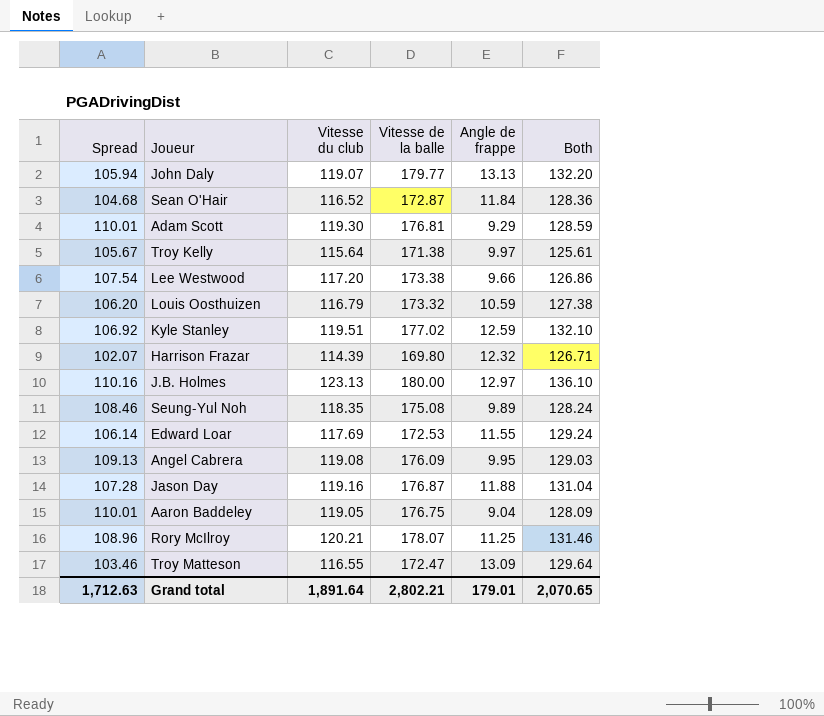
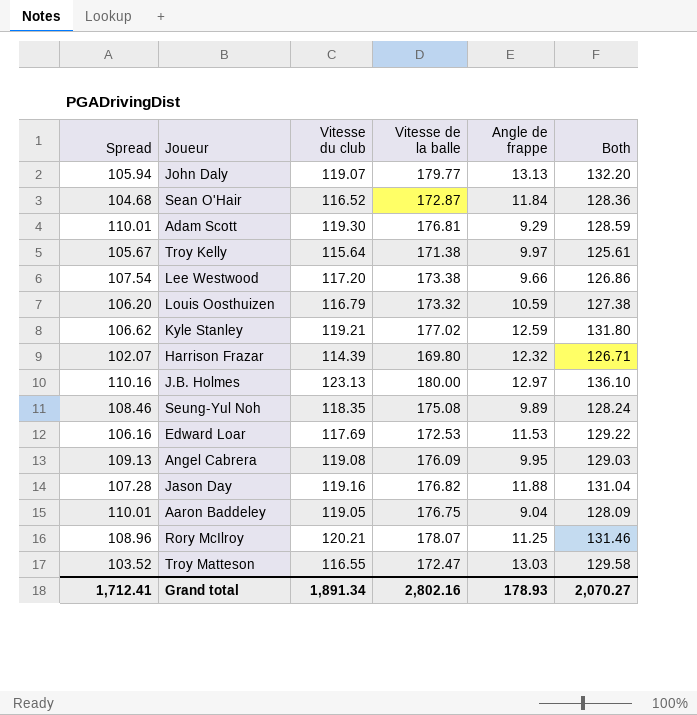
Kyle Stanley | Spread: 106.92 -> 106.62
Kyle Stanley | Vitesse du club: 119.51 -> 119.21
Kyle Stanley | Both: 132.10 -> 131.80
Edward Loar | Spread: 106.14 -> 106.16
Edward Loar | Angle de frappe: 11.55 -> 11.53
Edward Loar | Both: 129.24 -> 129.22
Jason Day | Vitesse de la balle: 176.87 -> 176.82
Troy Matteson | Spread: 103.46 -> 103.52
Troy Matteson | Angle de frappe: 13.09 -> 13.03
Troy Matteson | Both: 129.64 -> 129.58
Grand total | Spread: 1,712.63 -> 1,712.41
Grand total | Vitesse du club: 1,891.64 -> 1,891.34
Grand total | Vitesse de la balle: 2,802.21 -> 2,802.16
Grand total | Angle de frappe: 179.01 -> 178.93
Grand total | Both: 2,070.65 -> 2,070.27

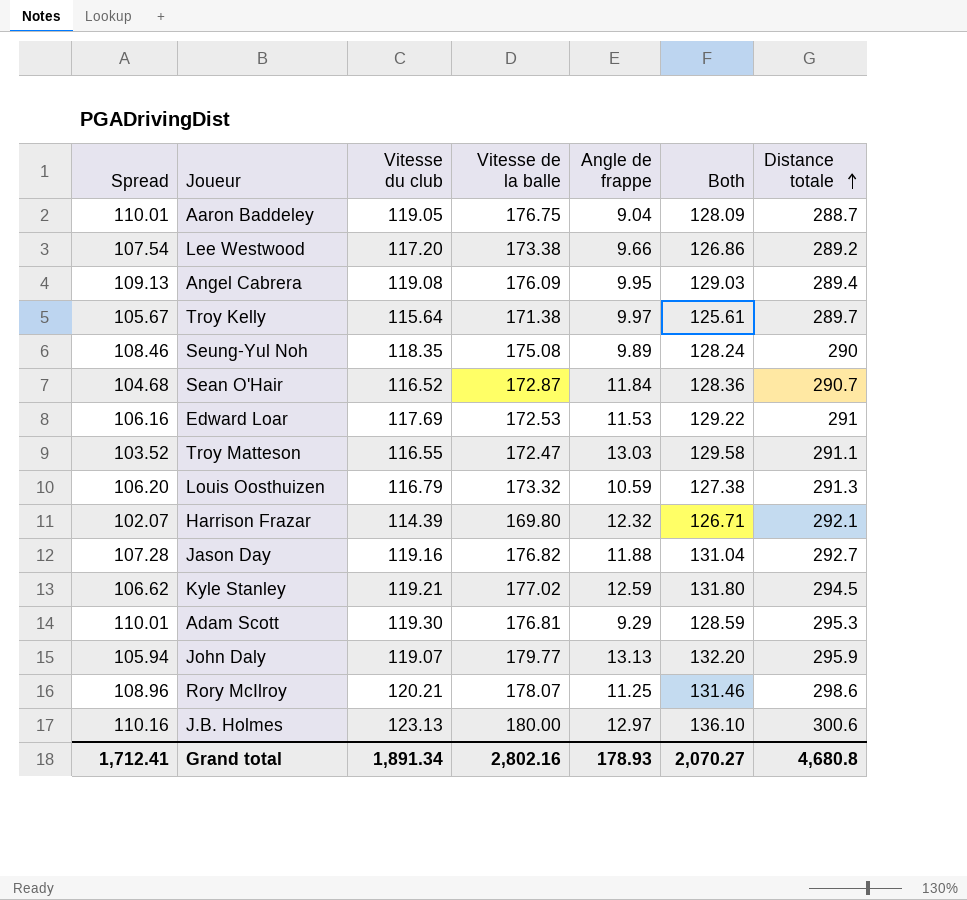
row order: none -> Distance totale ascending
column Distance totale | position: none -> 7

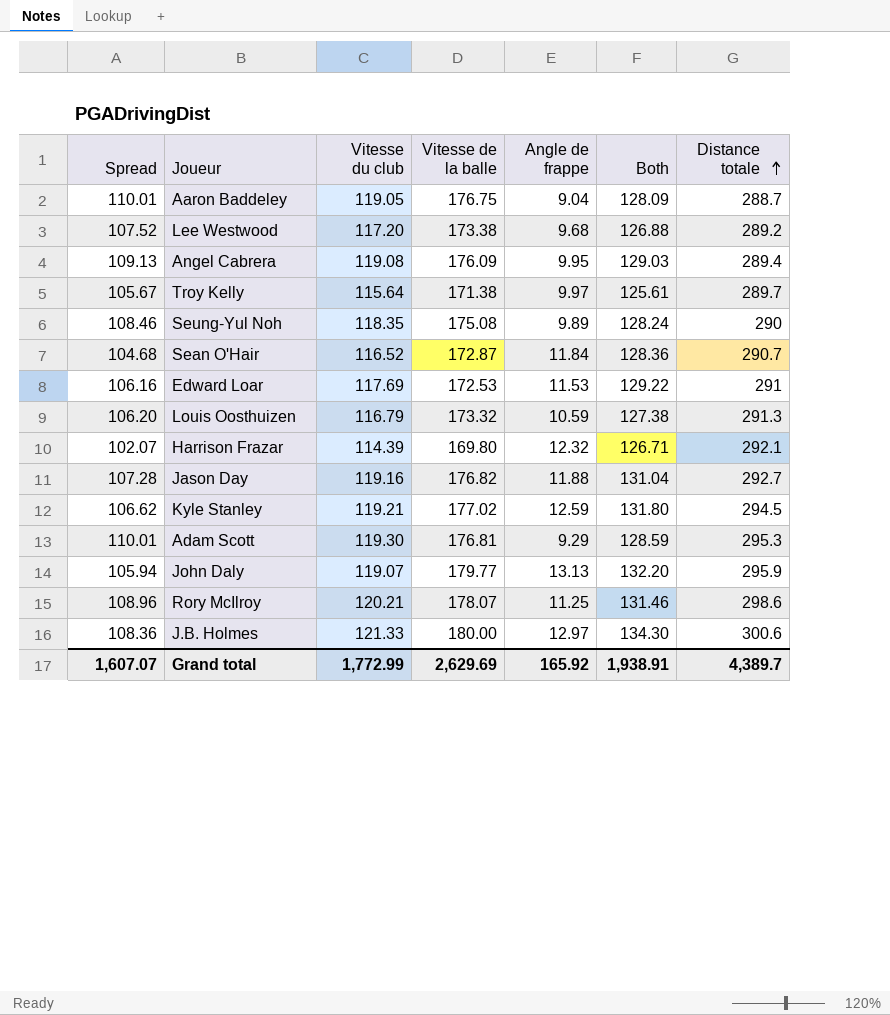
row Troy Matteson: 103.52 | 116.55 | 172.47 | 13.03 | 129.58 | 291.1 -> none
Lee Westwood | Spread: 107.54 -> 107.52
Lee Westwood | Angle de frappe: 9.66 -> 9.68
Lee Westwood | Both: 126.86 -> 126.88
J.B. Holmes | Spread: 110.16 -> 108.36
J.B. Holmes | Vitesse du club: 123.13 -> 121.33
J.B. Holmes | Both: 136.10 -> 134.30
Grand total | Spread: 1,712.41 -> 1,607.07
Grand total | Vitesse du club: 1,891.34 -> 1,772.99
Grand total | Vitesse de la balle: 2,802.16 -> 2,629.69
Grand total | Angle de frappe: 178.93 -> 165.92
Grand total | Both: 2,070.27 -> 1,938.91
Grand total | Distance totale: 4,680.8 -> 4,389.7

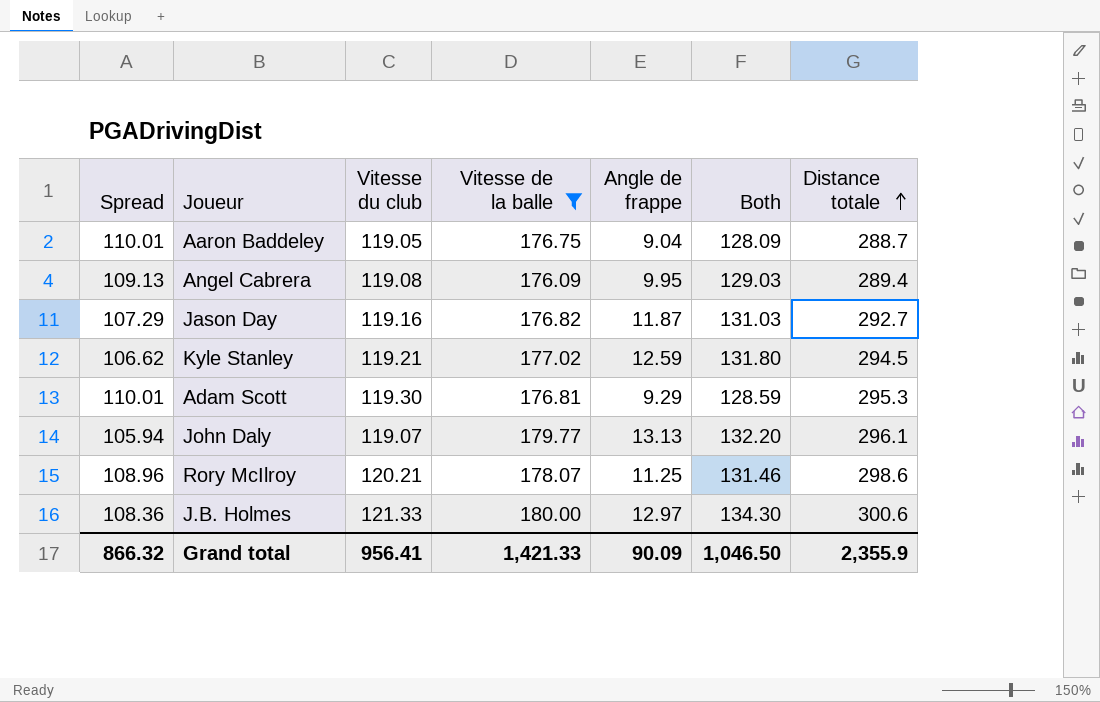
filter: none -> Vitesse de la balle >= 176.09
Jason Day | Spread: 107.28 -> 107.29
Jason Day | Angle de frappe: 11.88 -> 11.87
Jason Day | Both: 131.04 -> 131.03
John Daly | Distance totale: 295.9 -> 296.1
Grand total | Spread: 1,607.07 -> 866.32
Grand total | Vitesse du club: 1,772.99 -> 956.41
Grand total | Vitesse de la balle: 2,629.69 -> 1,421.33
Grand total | Angle de frappe: 165.92 -> 90.09
Grand total | Both: 1,938.91 -> 1,046.50
Grand total | Distance totale: 4,389.7 -> 2,355.9

